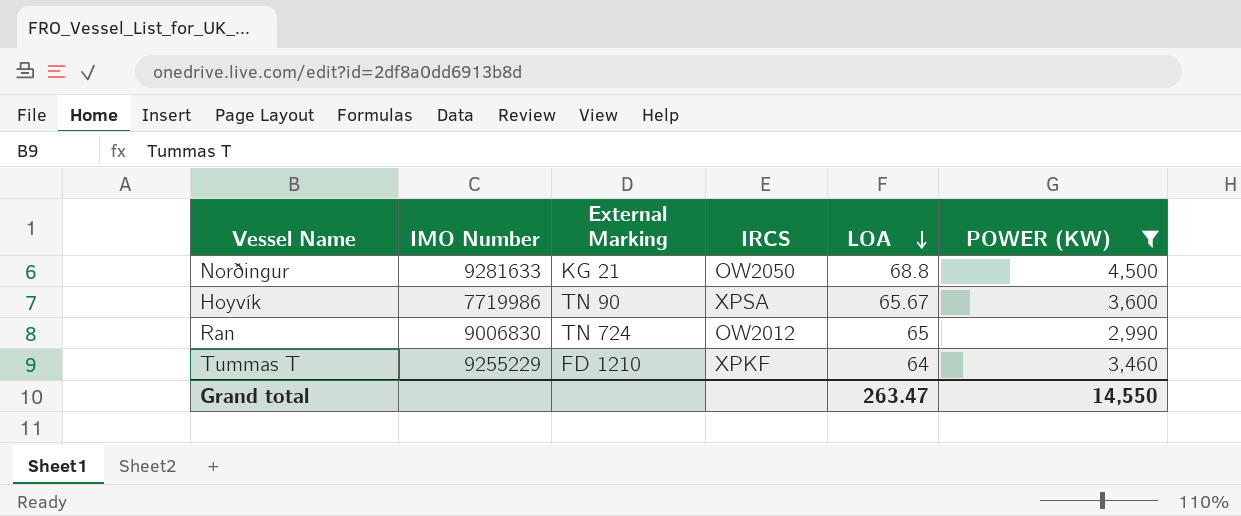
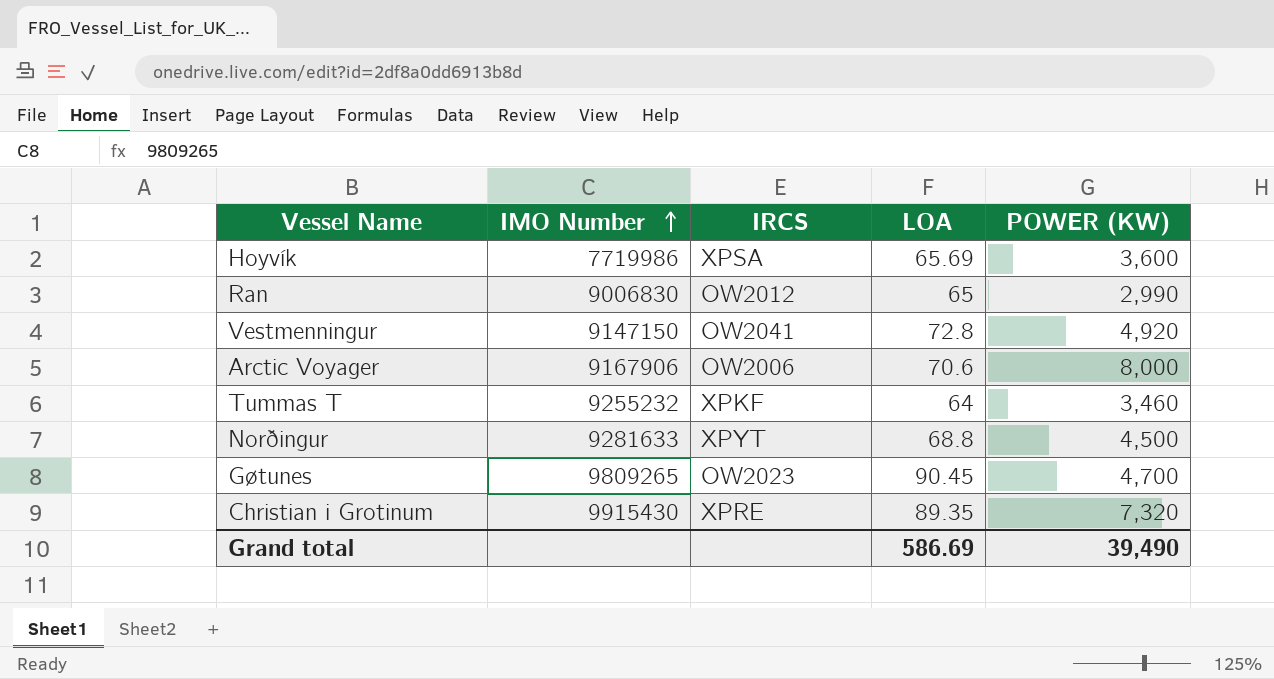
filter: POWER (KW) <= 4,500 -> none
row order: LOA descending -> IMO Number ascending
column External Marking | position: 3 -> none
Hoyvík | LOA: 65.67 -> 65.69
Tummas T | IMO Number: 9255229 -> 9255232
Norðingur | IRCS: OW2050 -> XPYT
Grand total | LOA: 263.47 -> 586.69
Grand total | POWER (KW): 14,550 -> 39,490

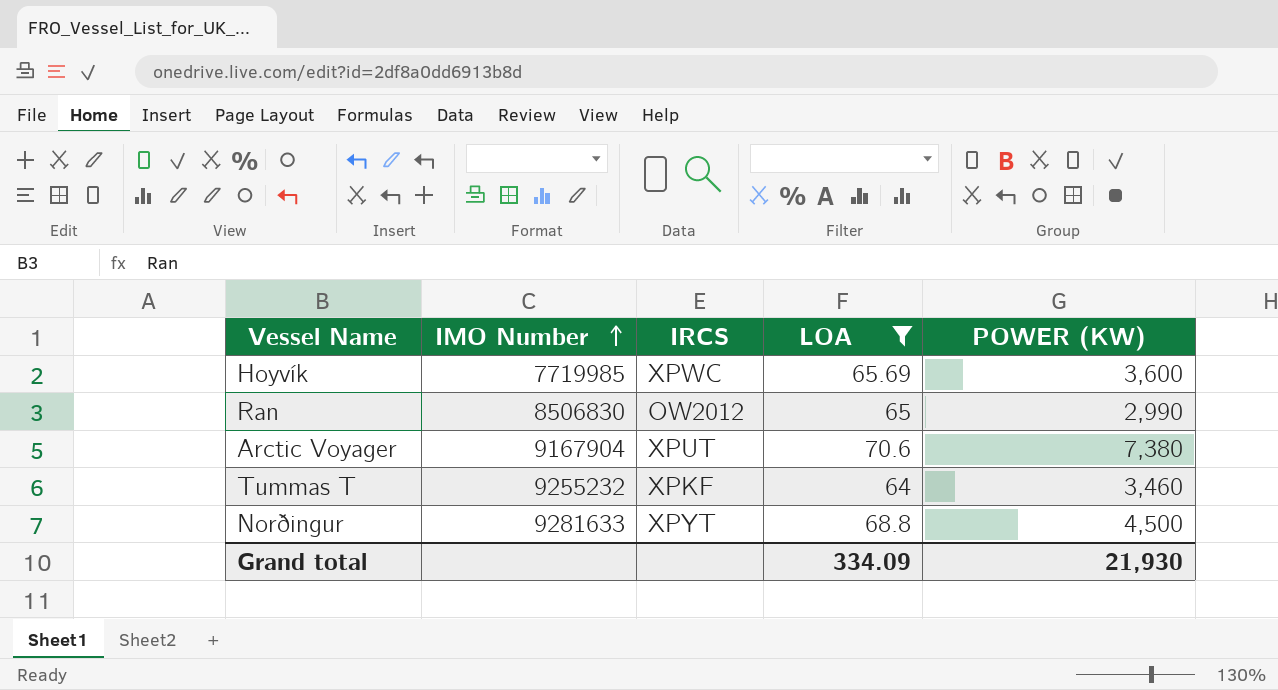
filter: none -> LOA <= 70.6
Hoyvík | IMO Number: 7719986 -> 7719985
Hoyvík | IRCS: XPSA -> XPWC
Ran | IMO Number: 9006830 -> 8506830
Arctic Voyager | IMO Number: 9167906 -> 9167904
Arctic Voyager | IRCS: OW2006 -> XPUT
Arctic Voyager | POWER (KW): 8,000 -> 7,380
Grand total | LOA: 586.69 -> 334.09
Grand total | POWER (KW): 39,490 -> 21,930

